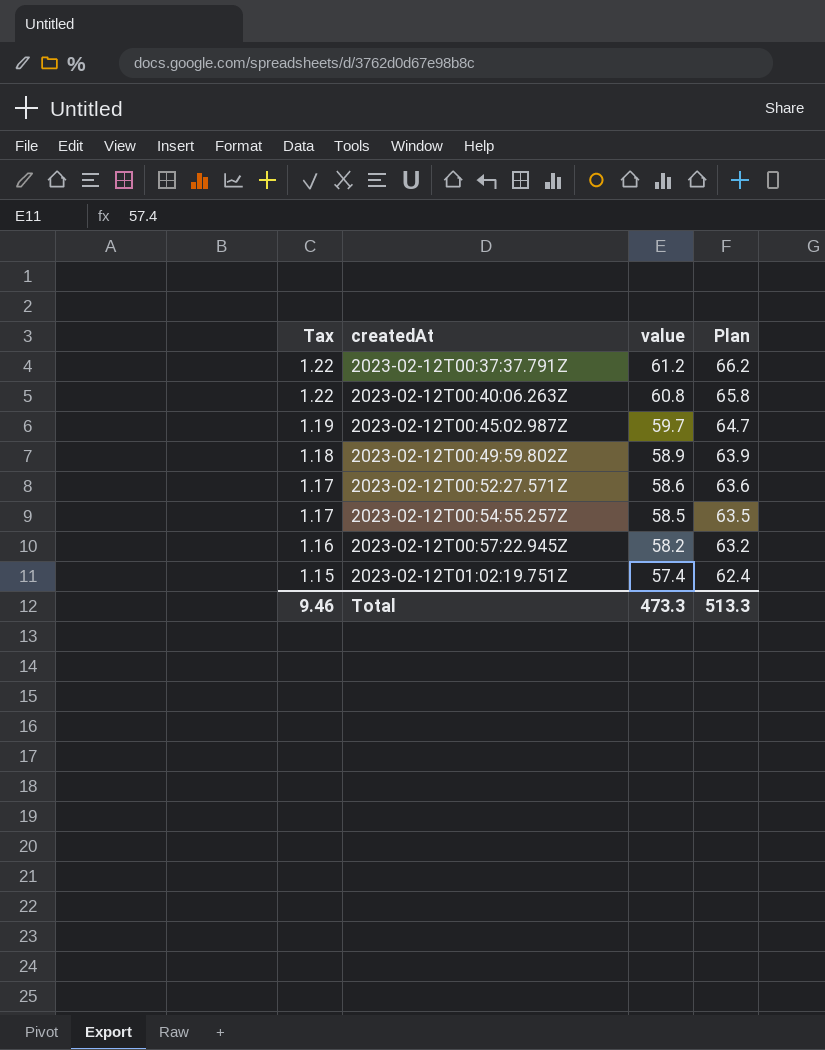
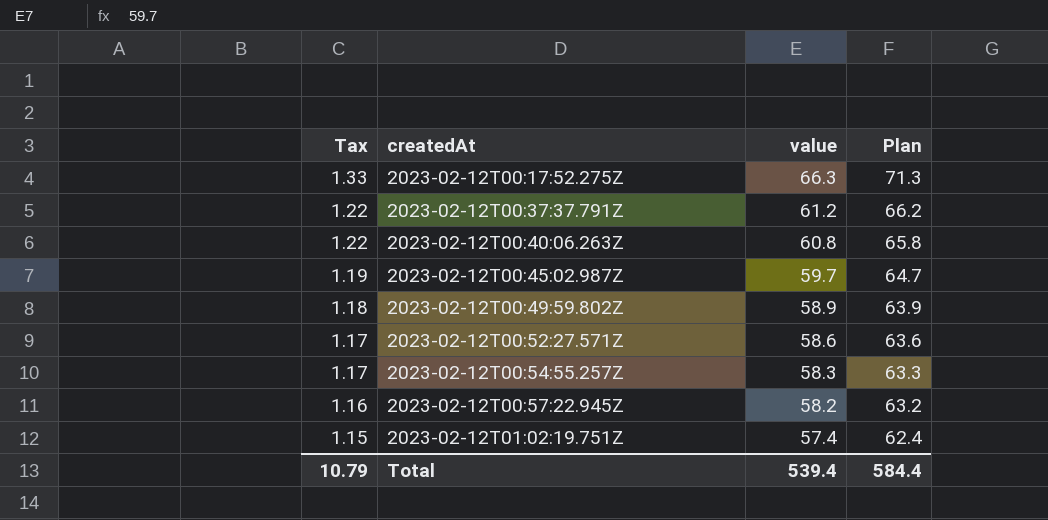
row 2023-02-12T00:17:52.275Z: none -> 1.33 | 66.3 | 71.3
2023-02-12T00:54:55.257Z | value: 58.5 -> 58.3
2023-02-12T00:54:55.257Z | Plan: 63.5 -> 63.3
Total | Tax: 9.46 -> 10.79
Total | value: 473.3 -> 539.4
Total | Plan: 513.3 -> 584.4

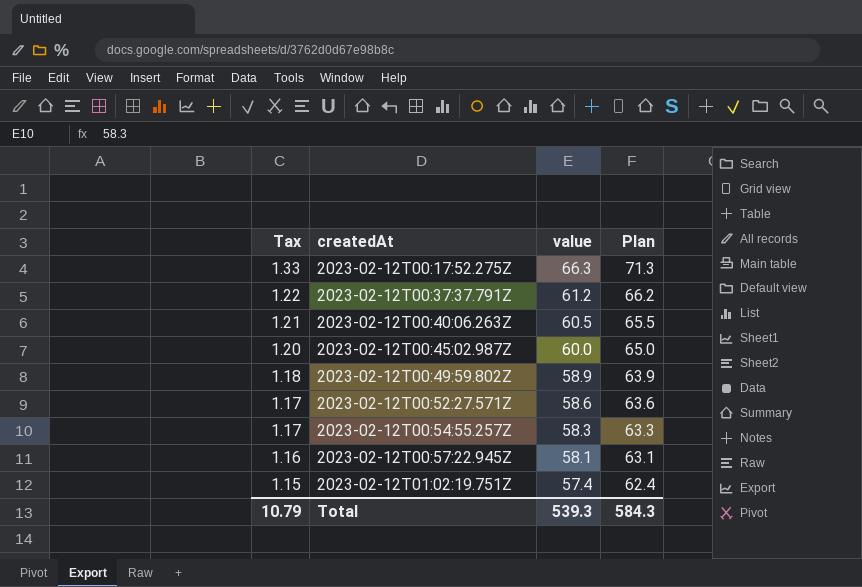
2023-02-12T00:40:06.263Z | Tax: 1.22 -> 1.21
2023-02-12T00:40:06.263Z | value: 60.8 -> 60.5
2023-02-12T00:40:06.263Z | Plan: 65.8 -> 65.5
2023-02-12T00:45:02.987Z | Tax: 1.19 -> 1.20
2023-02-12T00:45:02.987Z | value: 59.7 -> 60.0
2023-02-12T00:45:02.987Z | Plan: 64.7 -> 65.0
2023-02-12T00:57:22.945Z | value: 58.2 -> 58.1
2023-02-12T00:57:22.945Z | Plan: 63.2 -> 63.1
Total | value: 539.4 -> 539.3
Total | Plan: 584.4 -> 584.3

